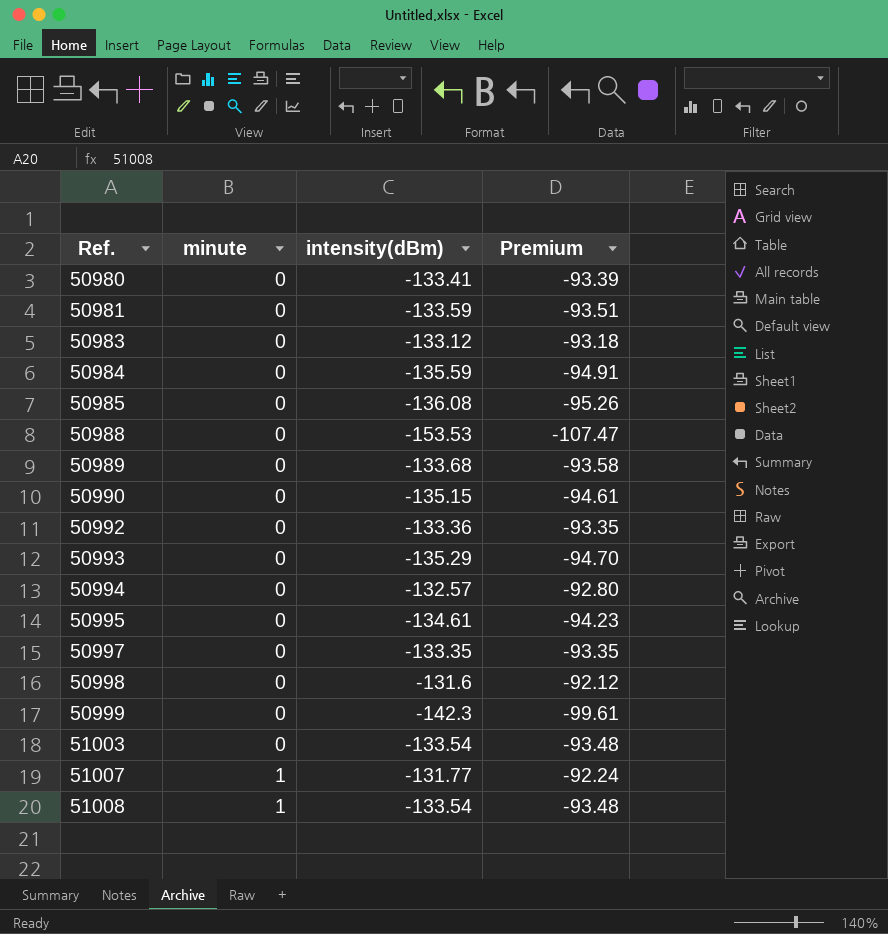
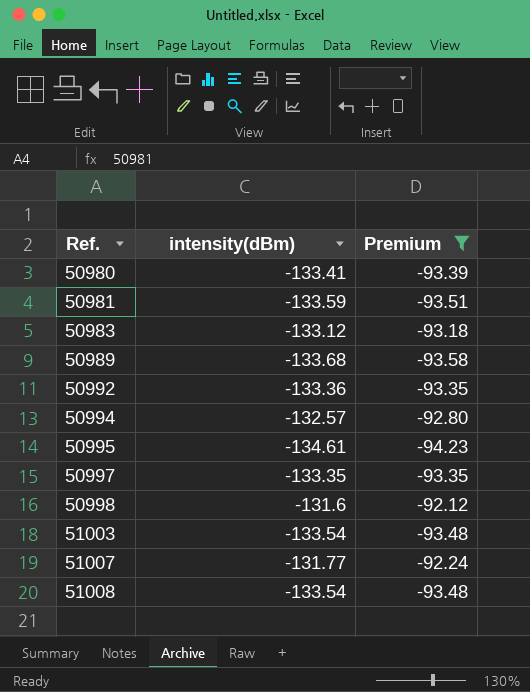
filter: none -> Premium >= -94.23
column minute | position: 2 -> none

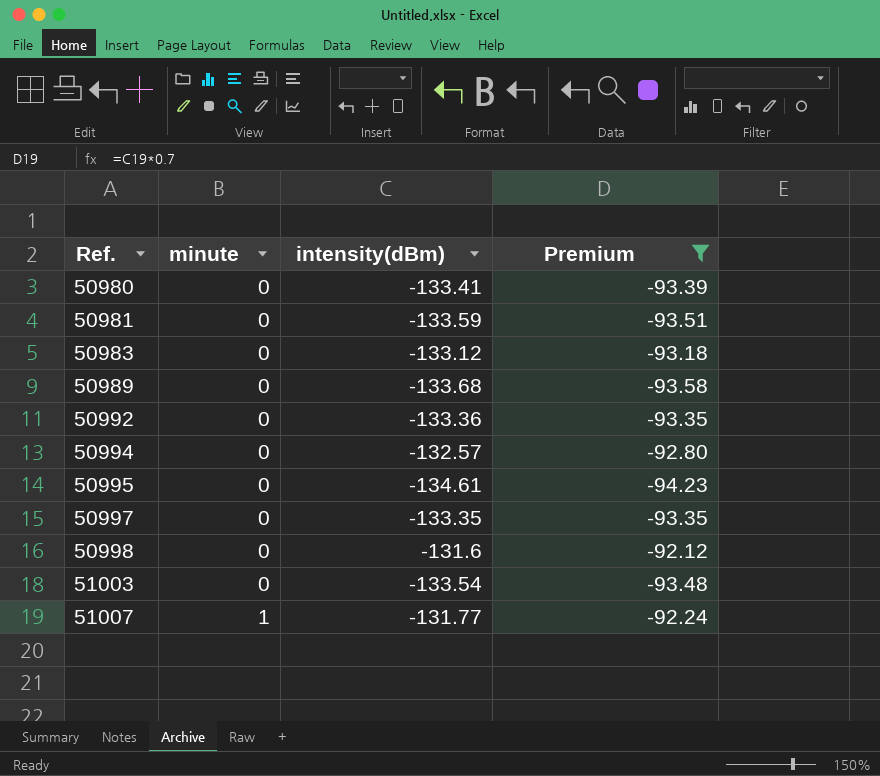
column minute | position: none -> 2
row 51008: -133.54 | -93.48 -> none

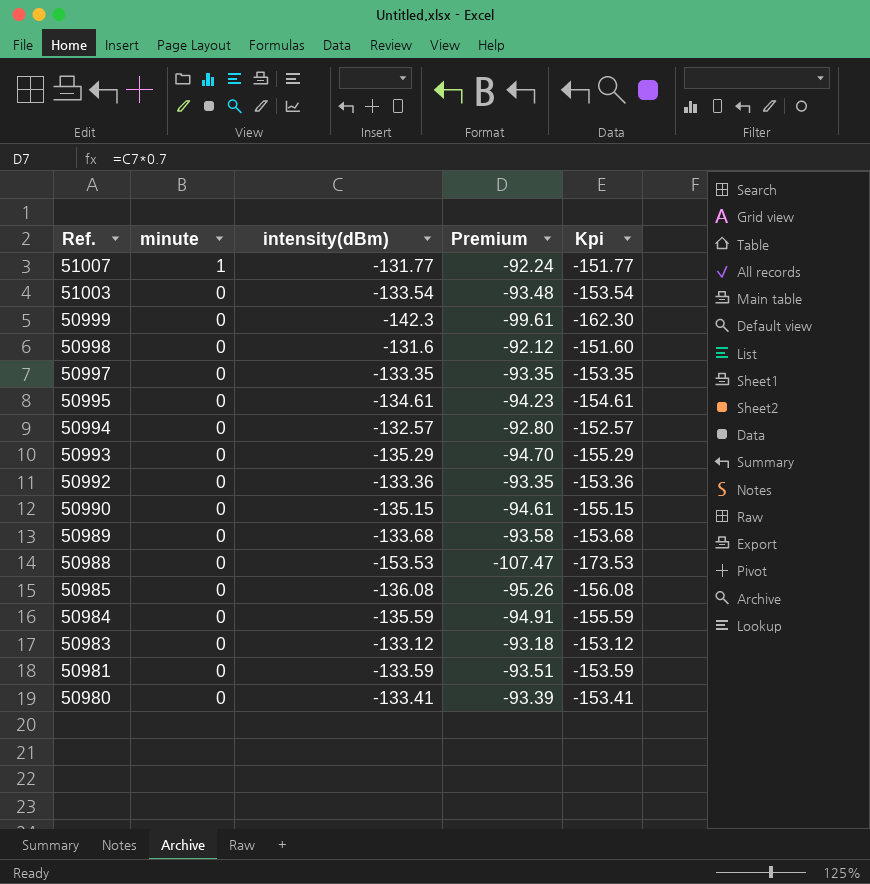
filter: Premium >= -94.23 -> none
row order: Ref. ascending -> Ref. descending
column Kpi | formula: none -> [intensity(dBm)] - 20

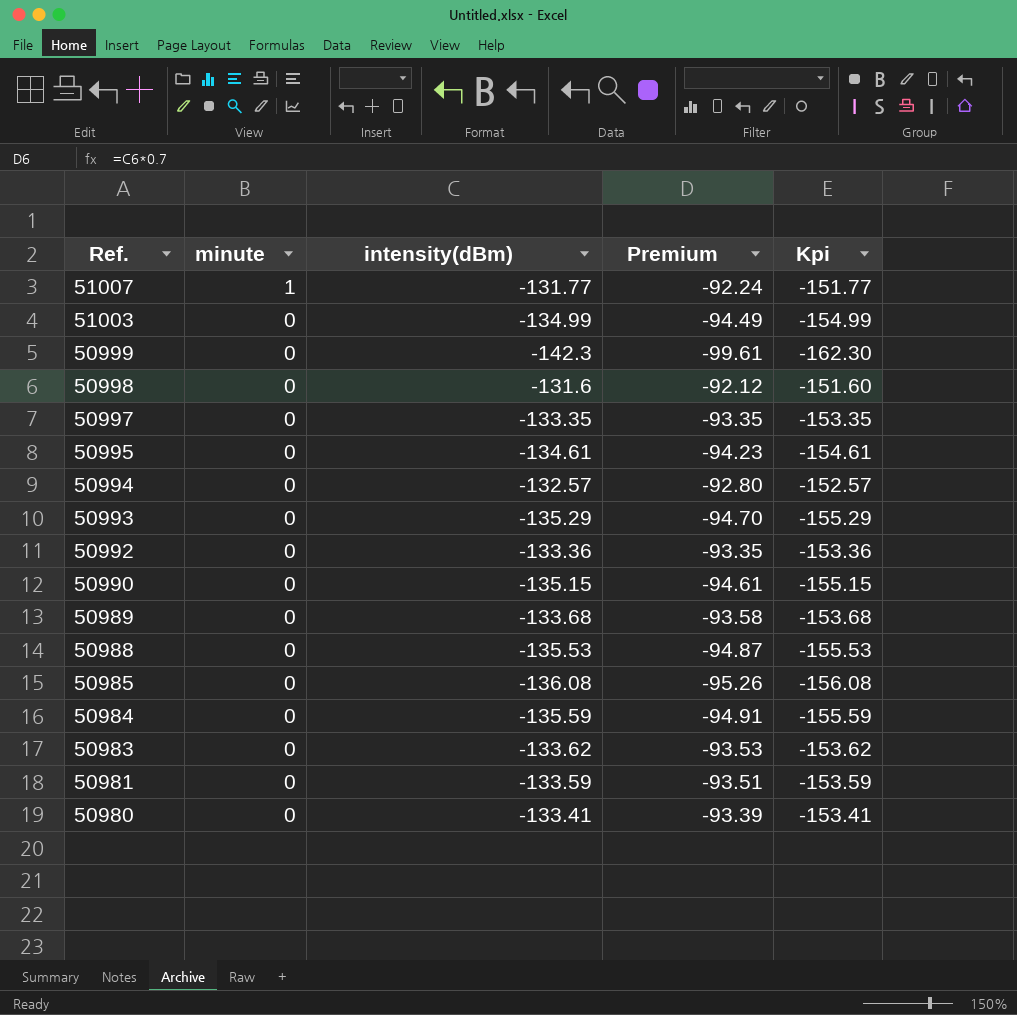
51003 | intensity(dBm): -133.54 -> -134.99
51003 | Premium: -93.48 -> -94.49
51003 | Kpi: -153.54 -> -154.99
50988 | intensity(dBm): -153.53 -> -135.53
50988 | Premium: -107.47 -> -94.87
50988 | Kpi: -173.53 -> -155.53
50983 | intensity(dBm): -133.12 -> -133.62
50983 | Premium: -93.18 -> -93.53
50983 | Kpi: -153.12 -> -153.62

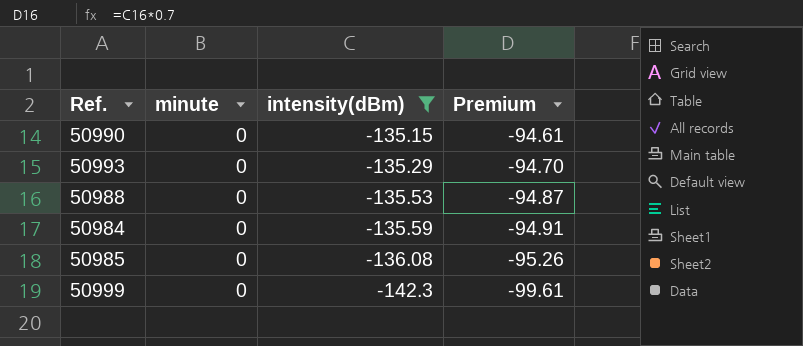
filter: none -> intensity(dBm) <= -135.15
row order: Ref. descending -> intensity(dBm) descending
column Kpi | formula: [intensity(dBm)] - 20 -> none

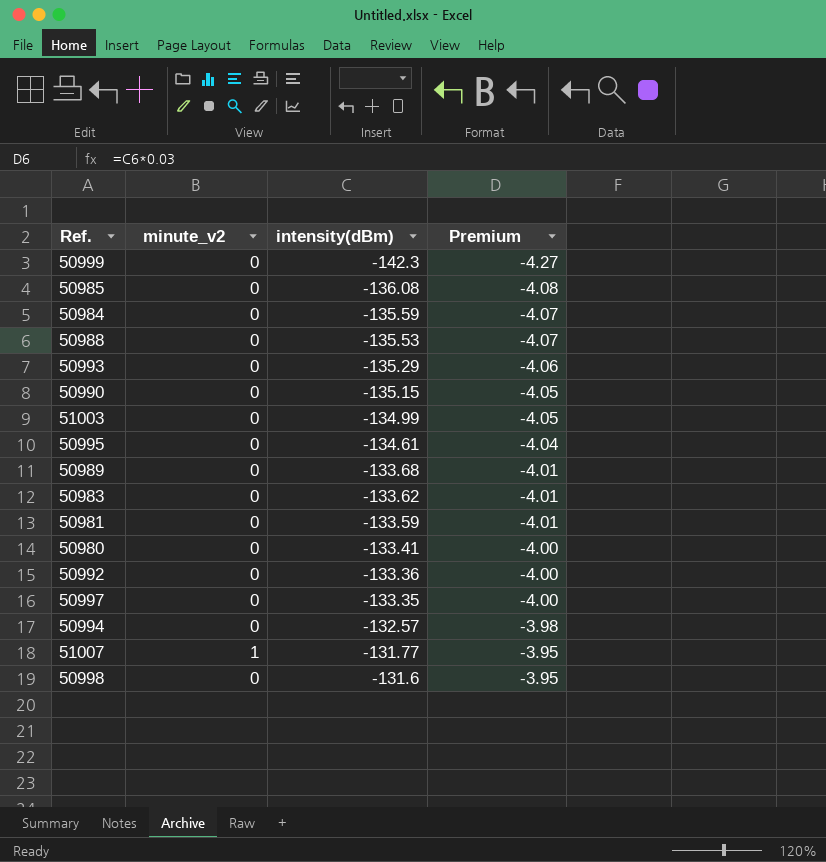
filter: intensity(dBm) <= -135.15 -> none
row order: intensity(dBm) descending -> intensity(dBm) ascending
column name: minute -> minute_v2
column Premium | formula: [intensity(dBm)] * 0.7 -> [intensity(dBm)] * 0.03

